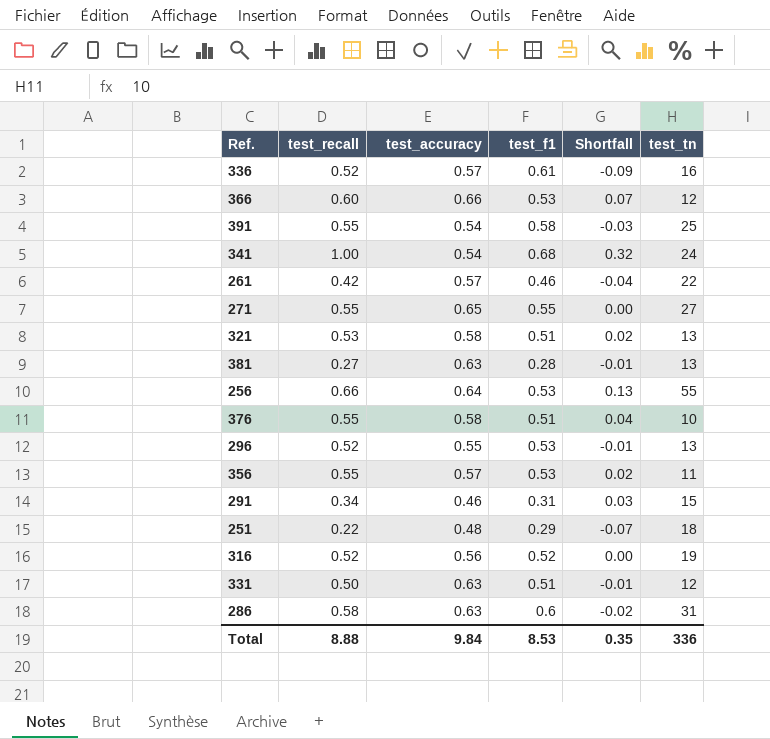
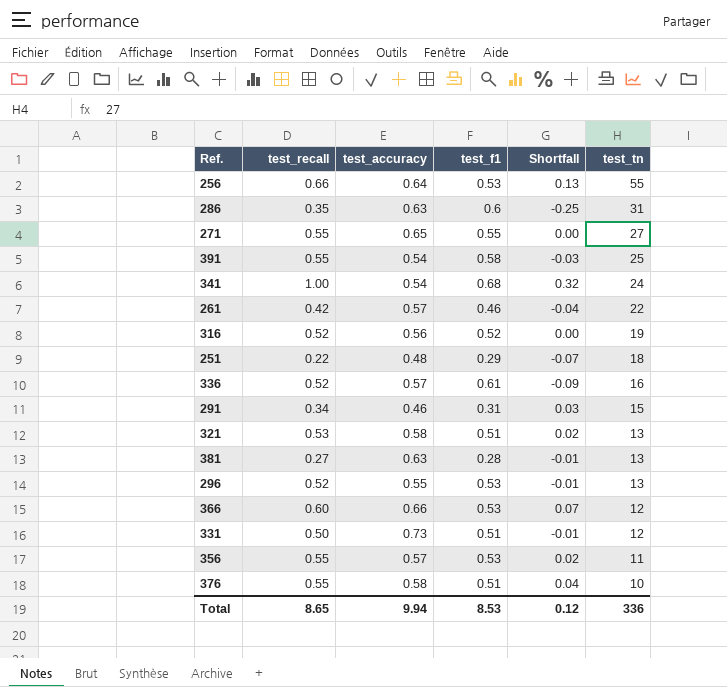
row order: none -> test_tn descending
286 | test_recall: 0.58 -> 0.35
286 | Shortfall: -0.02 -> -0.25
331 | test_accuracy: 0.63 -> 0.73
Total | test_recall: 8.88 -> 8.65
Total | test_accuracy: 9.84 -> 9.94
Total | Shortfall: 0.35 -> 0.12

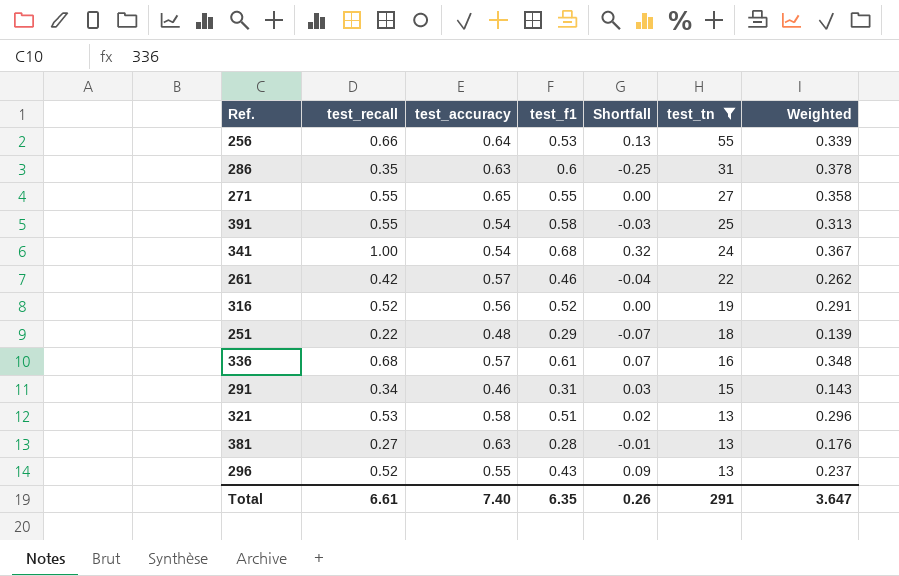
filter: none -> test_tn >= 13
column Weighted | formula: none -> [test_accuracy] * [test_f1]
336 | test_recall: 0.52 -> 0.68
336 | Shortfall: -0.09 -> 0.07
296 | test_f1: 0.53 -> 0.43
296 | Shortfall: -0.01 -> 0.09
Total | test_recall: 8.65 -> 6.61
Total | test_accuracy: 9.94 -> 7.40
Total | test_f1: 8.53 -> 6.35
Total | Shortfall: 0.12 -> 0.26
Total | test_tn: 336 -> 291

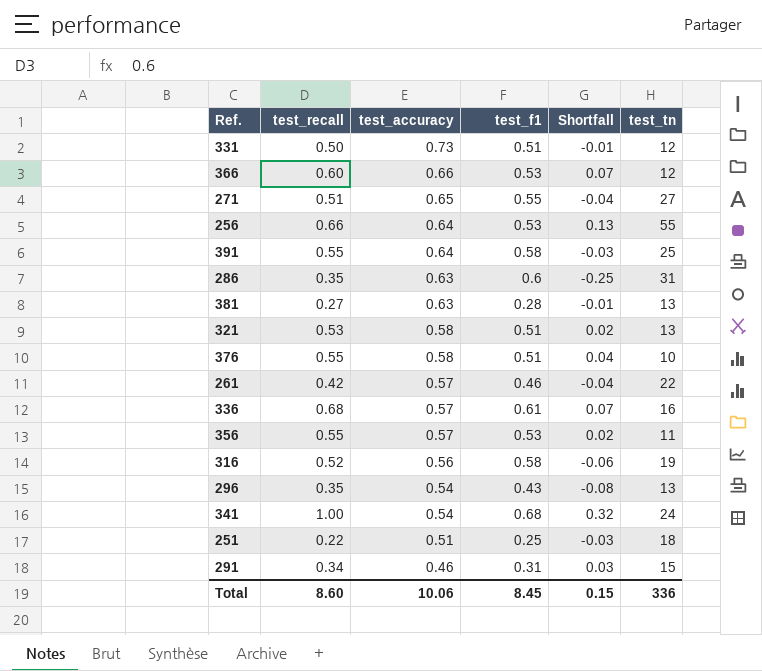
filter: test_tn >= 13 -> none
row order: test_tn descending -> test_accuracy descending
column Weighted | formula: [test_accuracy] * [test_f1] -> none
271 | test_recall: 0.55 -> 0.51
271 | Shortfall: 0.00 -> -0.04
391 | test_accuracy: 0.54 -> 0.64
316 | test_f1: 0.52 -> 0.58
316 | Shortfall: 0.00 -> -0.06
296 | test_recall: 0.52 -> 0.35
296 | test_accuracy: 0.55 -> 0.54
296 | Shortfall: 0.09 -> -0.08
251 | test_accuracy: 0.48 -> 0.51
251 | test_f1: 0.29 -> 0.25
251 | Shortfall: -0.07 -> -0.03
Total | test_recall: 6.61 -> 8.60
Total | test_accuracy: 7.40 -> 10.06
Total | test_f1: 6.35 -> 8.45
Total | Shortfall: 0.26 -> 0.15
Total | test_tn: 291 -> 336

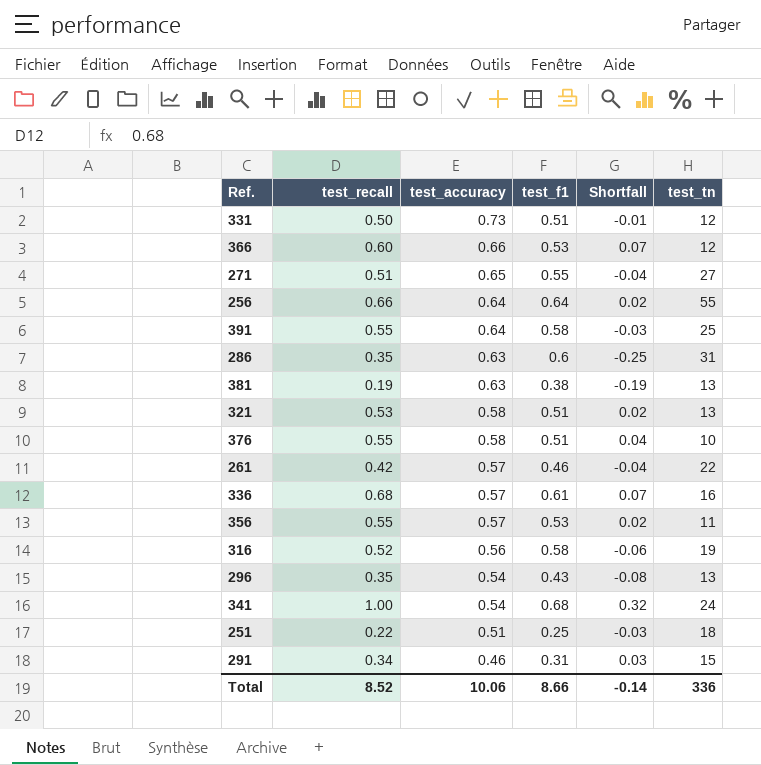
256 | test_f1: 0.53 -> 0.64
256 | Shortfall: 0.13 -> 0.02
381 | test_recall: 0.27 -> 0.19
381 | test_f1: 0.28 -> 0.38
381 | Shortfall: -0.01 -> -0.19
Total | test_recall: 8.60 -> 8.52
Total | test_f1: 8.45 -> 8.66
Total | Shortfall: 0.15 -> -0.14

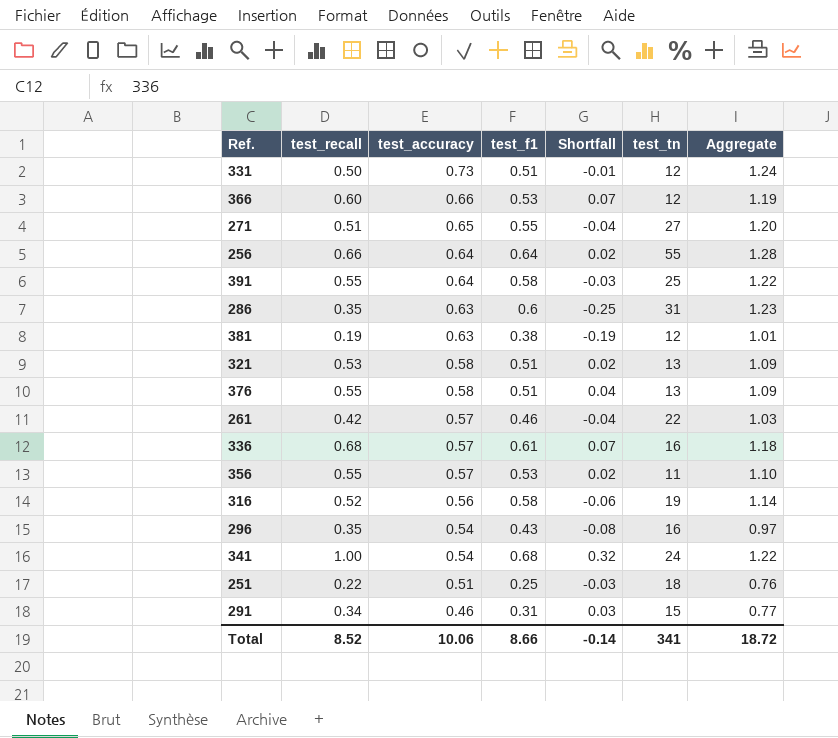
column Aggregate | formula: none -> [test_accuracy] + [test_f1]
381 | test_tn: 13 -> 12
376 | test_tn: 10 -> 13
296 | test_tn: 13 -> 16
Total | test_tn: 336 -> 341

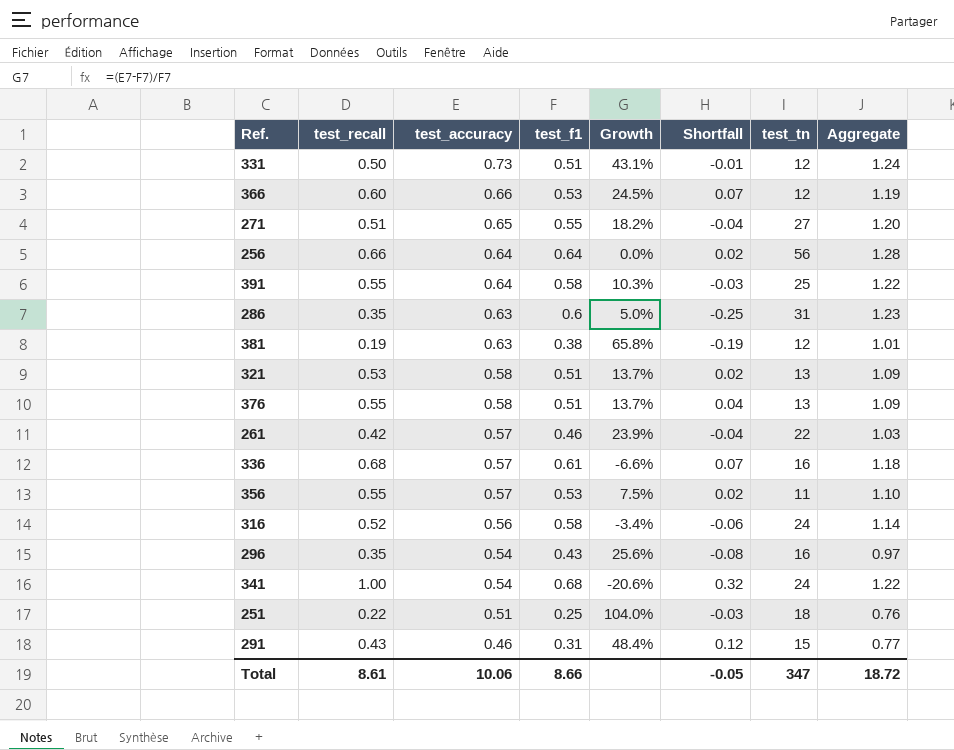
column Growth | formula: none -> ([test_accuracy] - [test_f1]) / [test_f1]
256 | test_tn: 55 -> 56
316 | test_tn: 19 -> 24
291 | test_recall: 0.34 -> 0.43
291 | Shortfall: 0.03 -> 0.12
Total | test_recall: 8.52 -> 8.61
Total | Shortfall: -0.14 -> -0.05
Total | test_tn: 341 -> 347

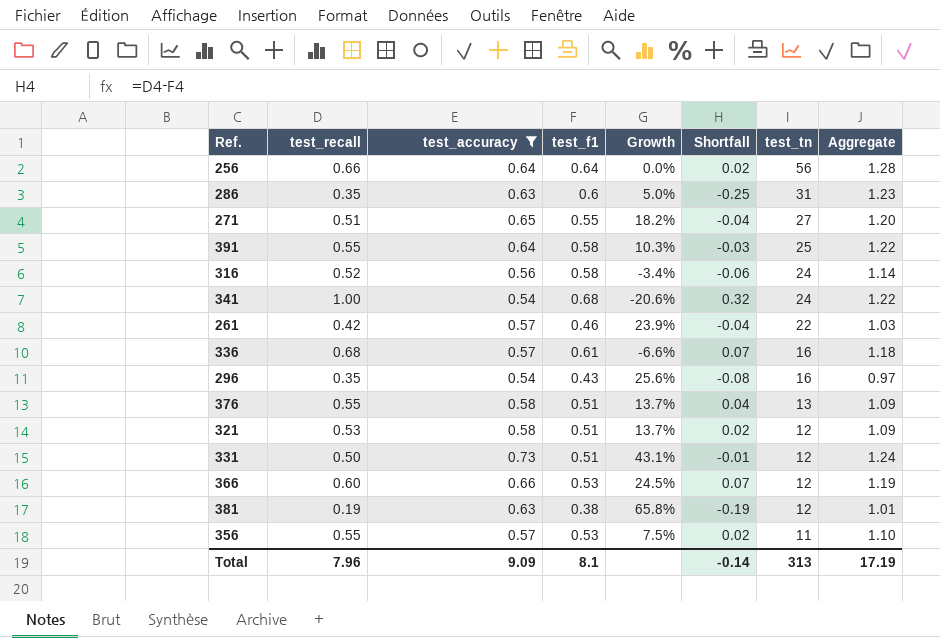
filter: none -> test_accuracy >= 0.54
row order: test_accuracy descending -> test_tn descending
321 | test_tn: 13 -> 12
Total | test_recall: 8.61 -> 7.96
Total | test_accuracy: 10.06 -> 9.09
Total | test_f1: 8.66 -> 8.1
Total | Shortfall: -0.05 -> -0.14
Total | test_tn: 347 -> 313
Total | Aggregate: 18.72 -> 17.19

